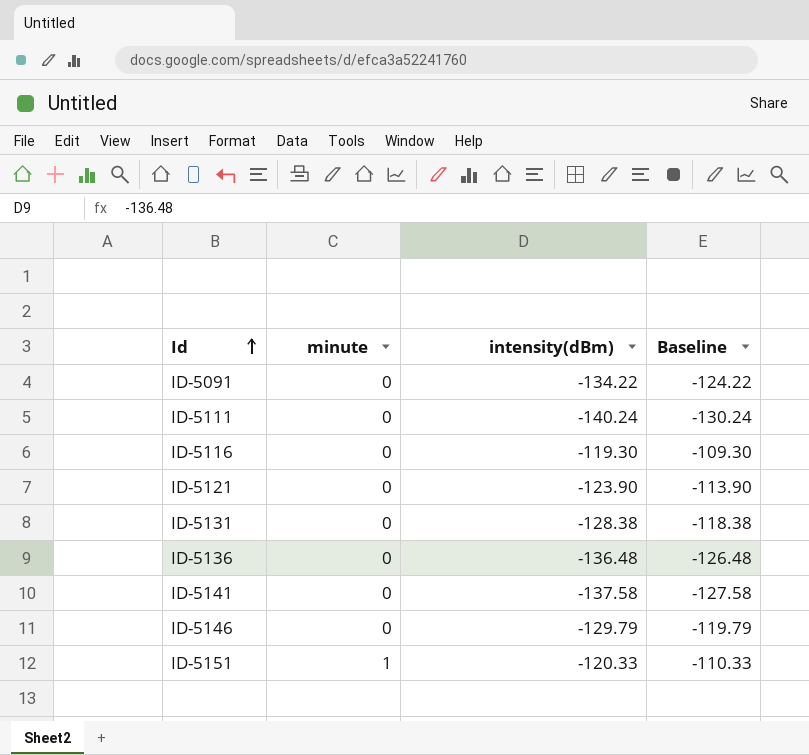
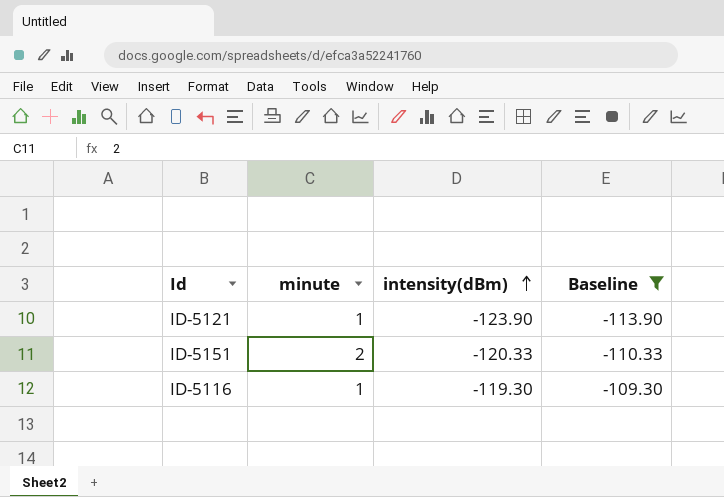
filter: none -> Baseline >= -113.90
row order: Id ascending -> intensity(dBm) ascending
ID-5121 | minute: 0 -> 1
ID-5151 | minute: 1 -> 2
ID-5116 | minute: 0 -> 1

